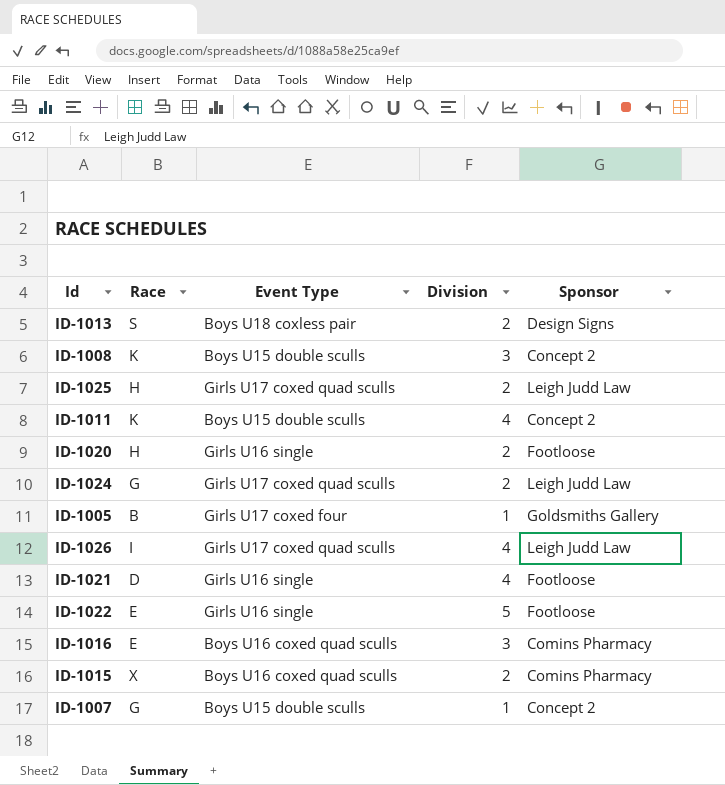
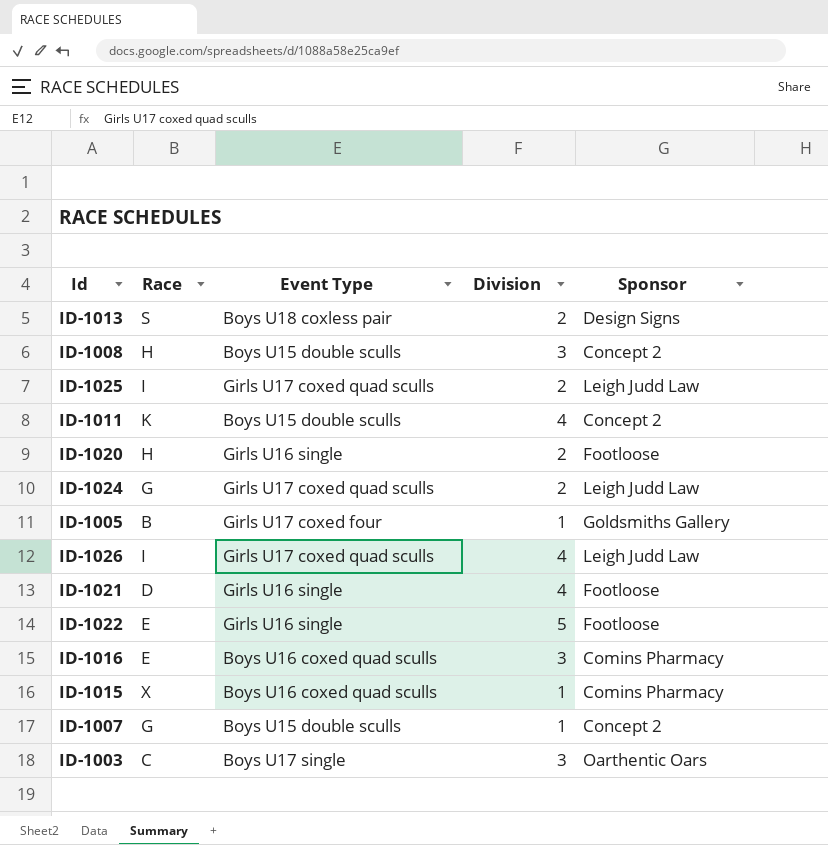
ID-1008 | Race: K -> H
ID-1025 | Race: H -> I
ID-1015 | Division: 2 -> 1
row ID-1003: none -> C | Boys U17 single | 3 | Oarthentic Oars

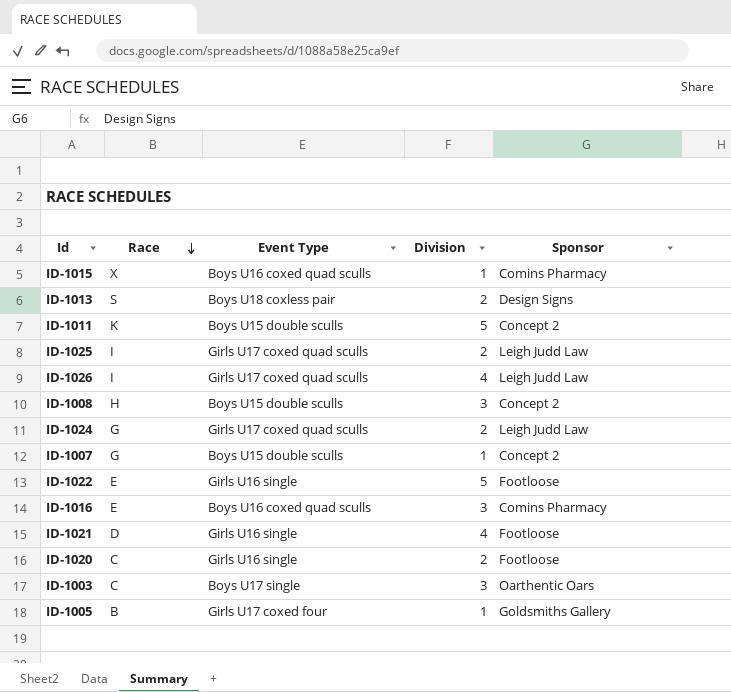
row order: none -> Race descending
ID-1011 | Division: 4 -> 5
ID-1020 | Race: H -> C

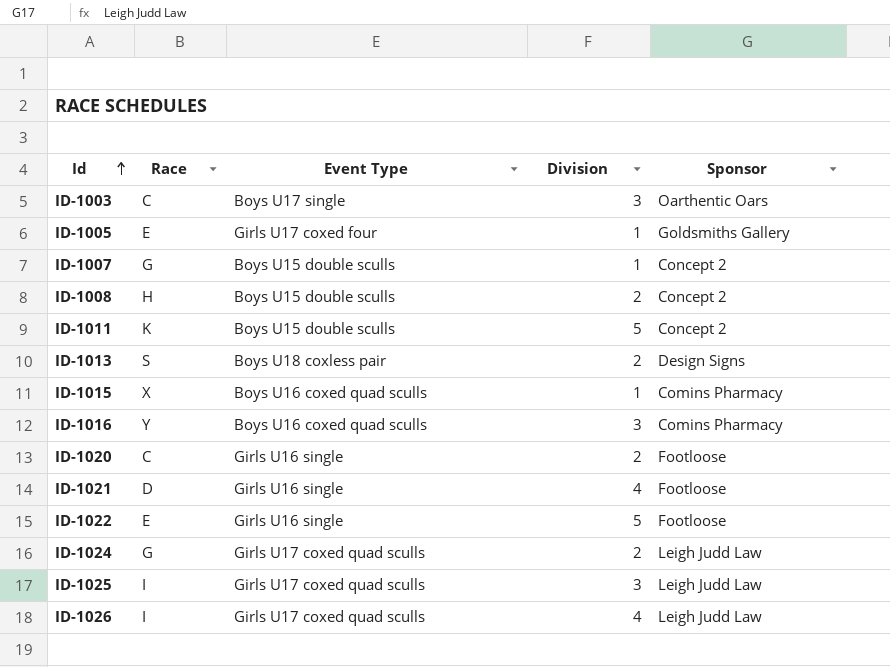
row order: Race descending -> Id ascending
ID-1005 | Race: B -> E
ID-1008 | Division: 3 -> 2
ID-1016 | Race: E -> Y
ID-1025 | Division: 2 -> 3

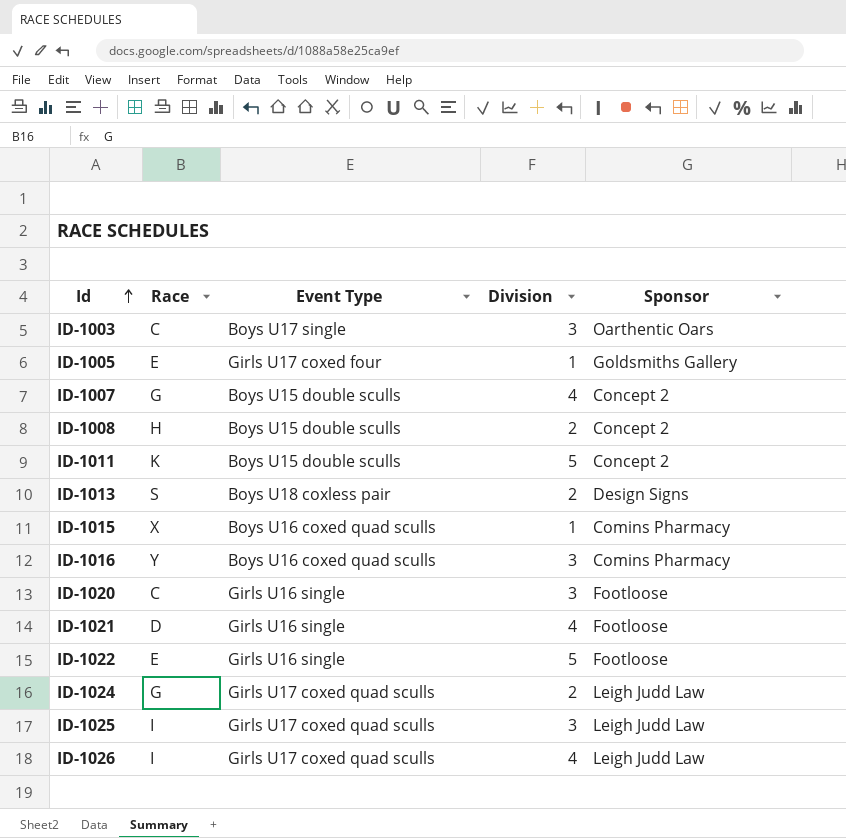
ID-1007 | Division: 1 -> 4
ID-1020 | Division: 2 -> 3

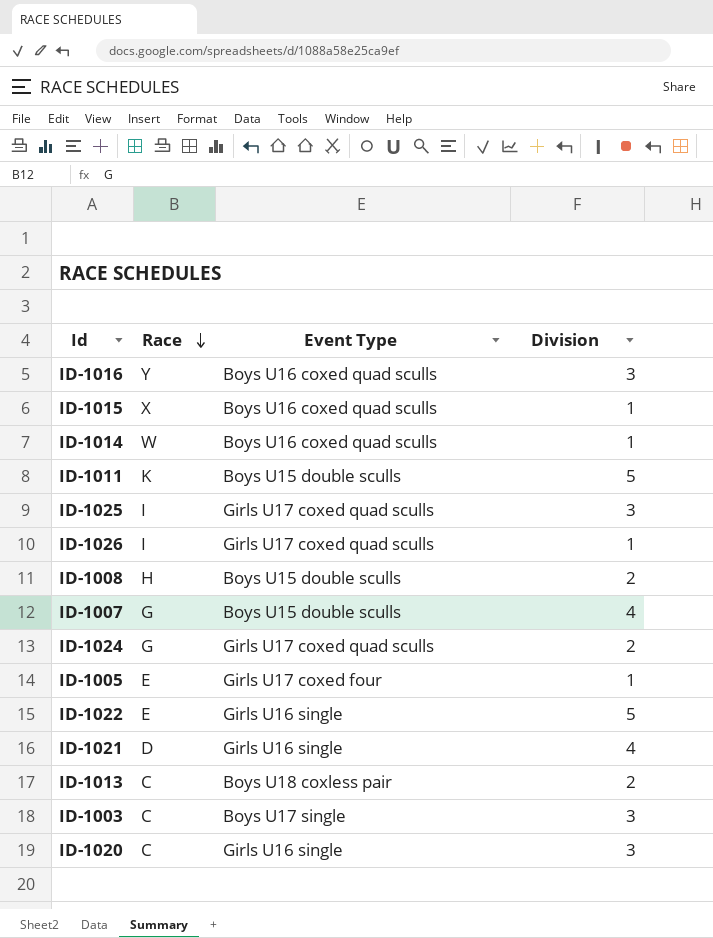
row order: Id ascending -> Race descending
column Sponsor | position: 5 -> none
row ID-1014: none -> W | Boys U16 coxed quad sculls | 1
ID-1026 | Division: 4 -> 1
ID-1013 | Race: S -> C

